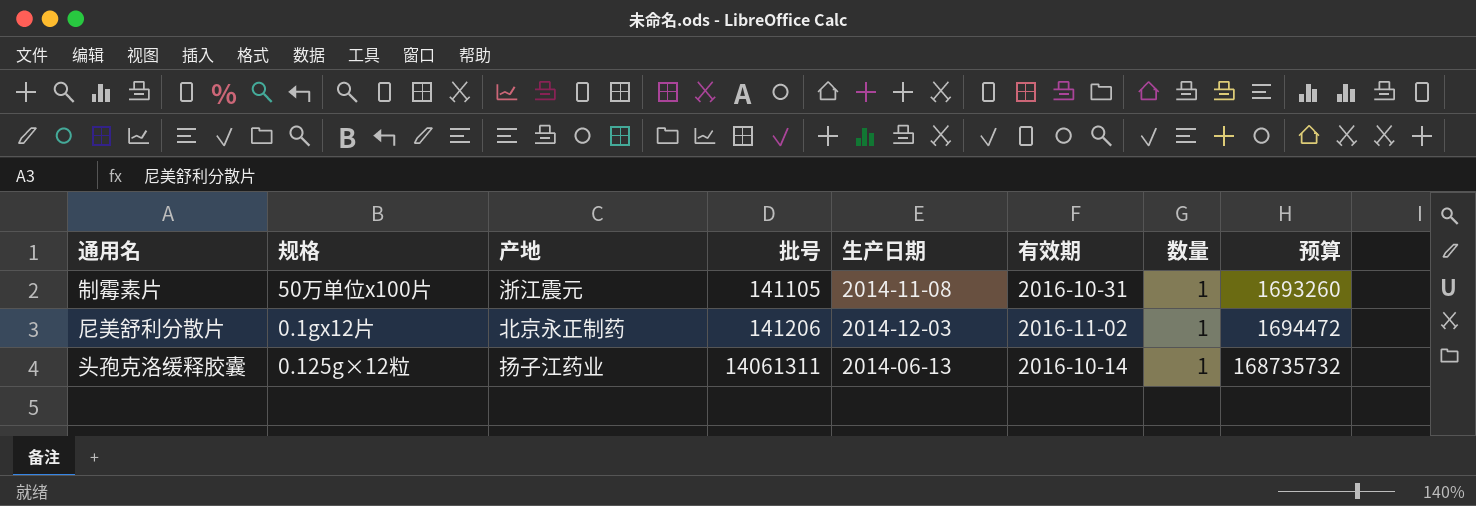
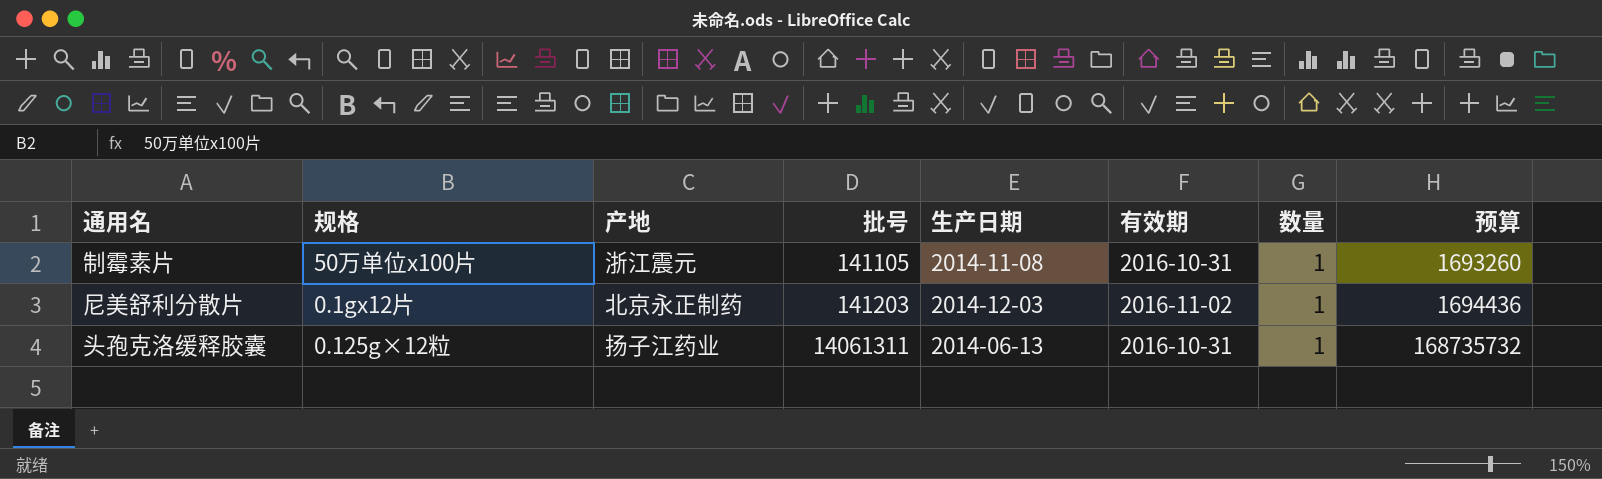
尼美舒利分散片 | 批号: 141206 -> 141203
尼美舒利分散片 | 预算: 1694472 -> 1694436
头孢克洛缓释胶囊 | 有效期: 2016-10-14 -> 2016-10-31

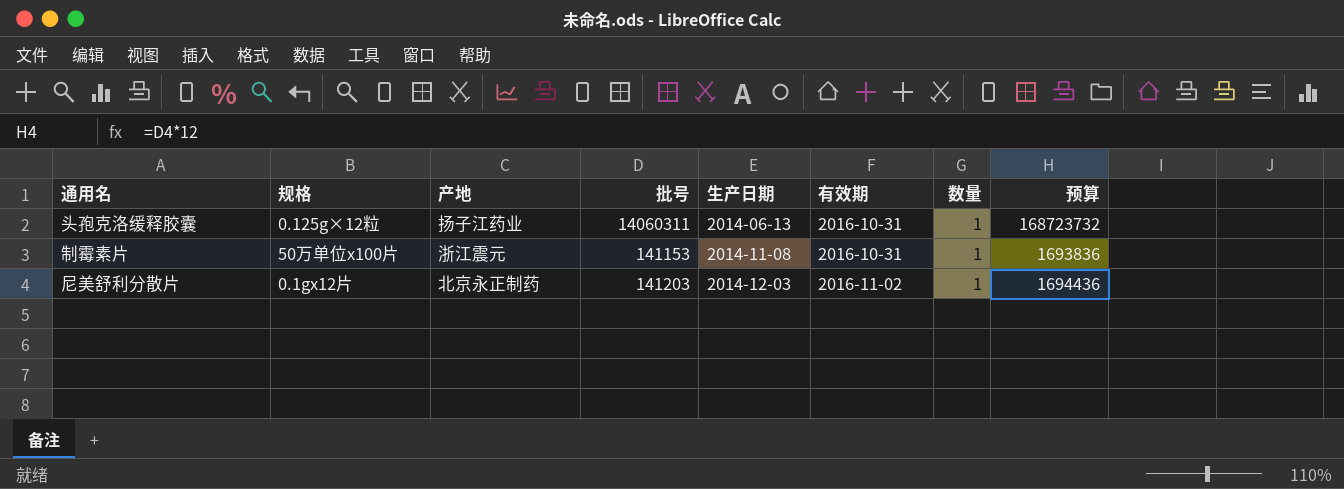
row order: 批号 ascending -> 生产日期 ascending
头孢克洛缓释胶囊 | 批号: 14061311 -> 14060311
头孢克洛缓释胶囊 | 预算: 168735732 -> 168723732
制霉素片 | 批号: 141105 -> 141153
制霉素片 | 预算: 1693260 -> 1693836

